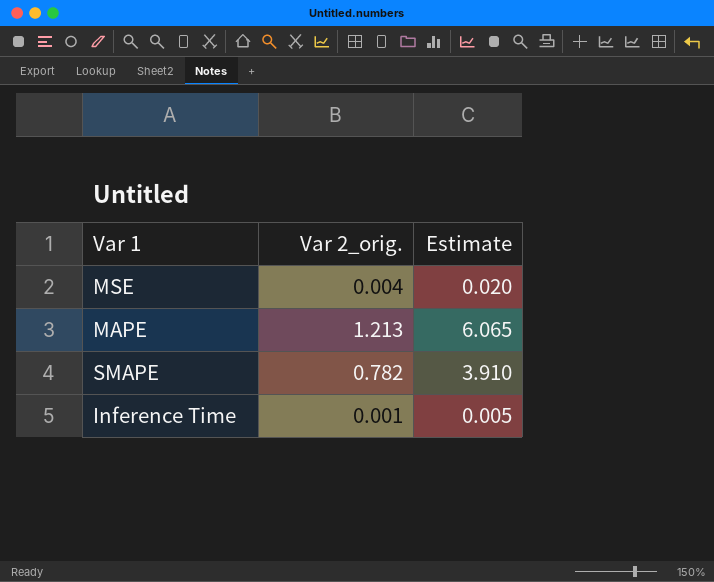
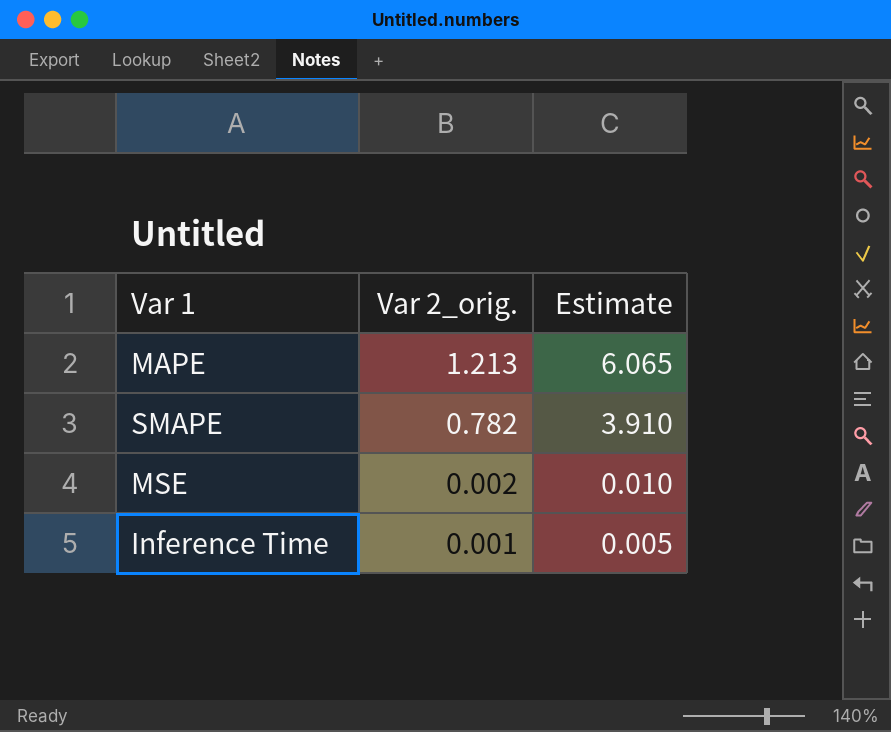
row order: none -> Var 2_orig. descending
MSE | Var 2_orig.: 0.004 -> 0.002
MSE | Estimate: 0.020 -> 0.010

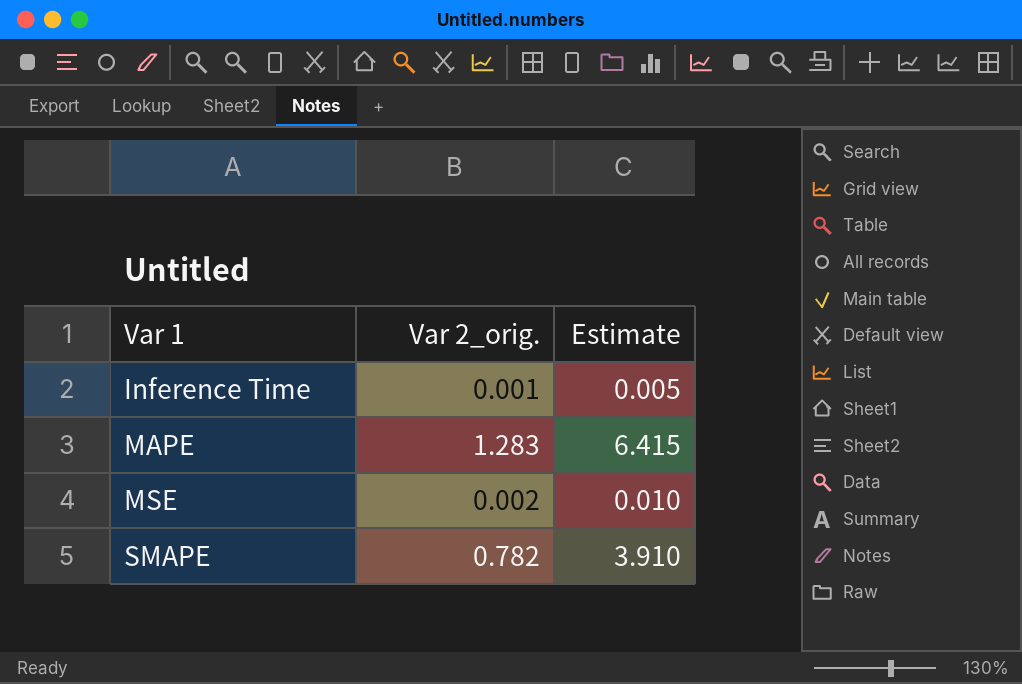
row order: Var 2_orig. descending -> Var 1 ascending
MAPE | Var 2_orig.: 1.213 -> 1.283
MAPE | Estimate: 6.065 -> 6.415

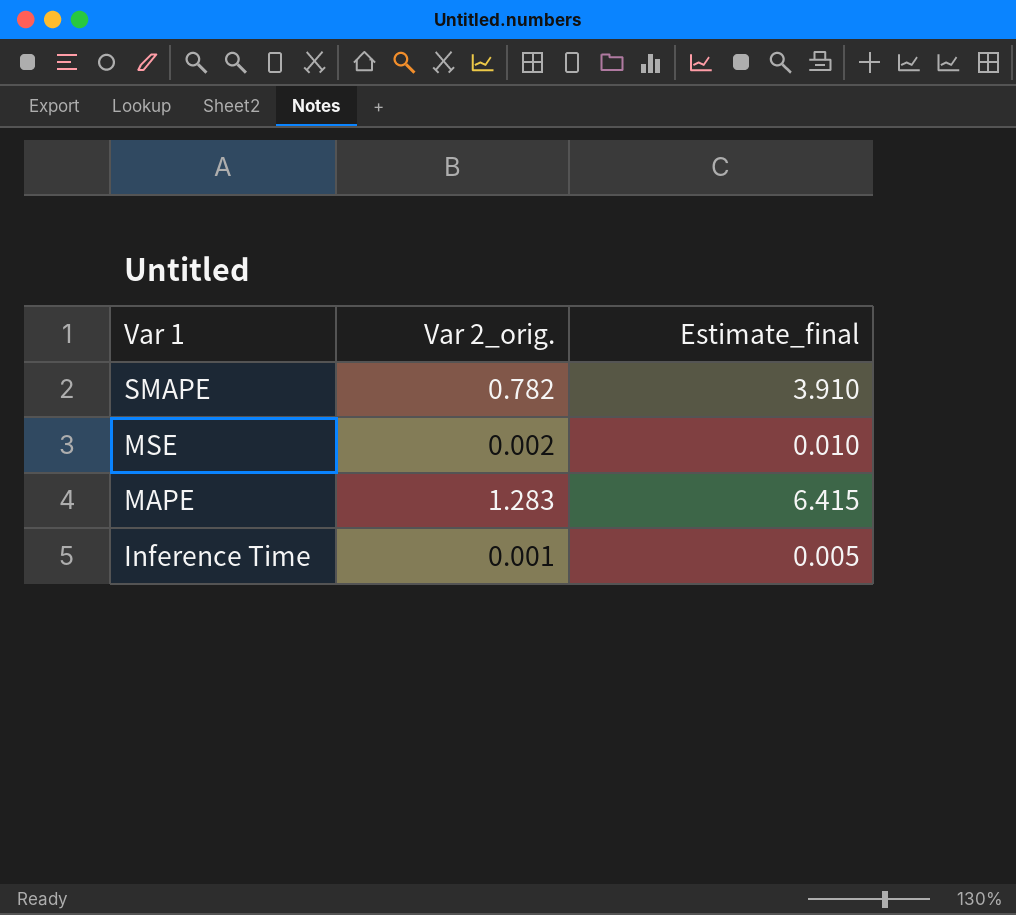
row order: Var 1 ascending -> Var 1 descending
column name: Estimate -> Estimate_final

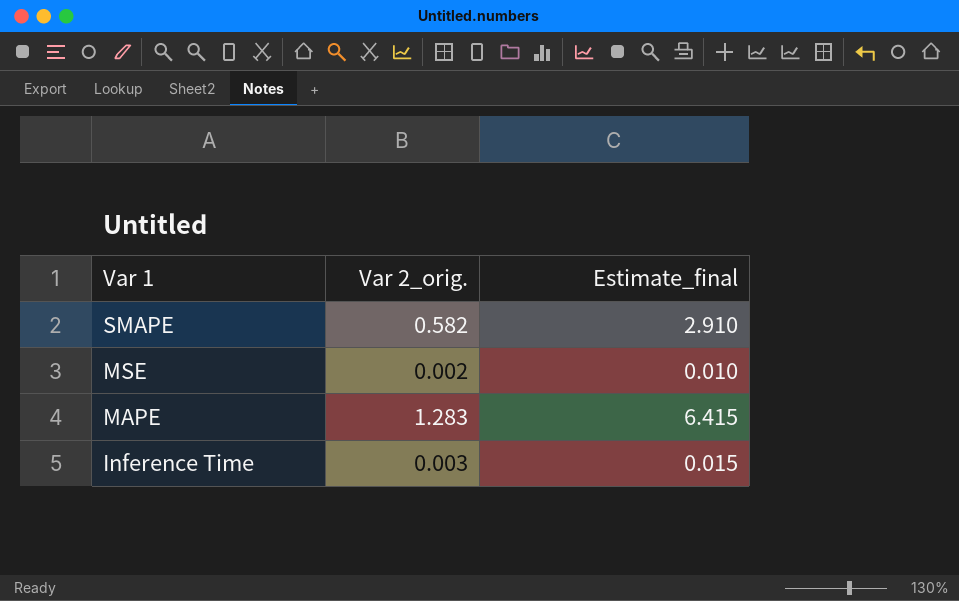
SMAPE | Var 2_orig.: 0.782 -> 0.582
SMAPE | Estimate_final: 3.910 -> 2.910
Inference Time | Var 2_orig.: 0.001 -> 0.003
Inference Time | Estimate_final: 0.005 -> 0.015

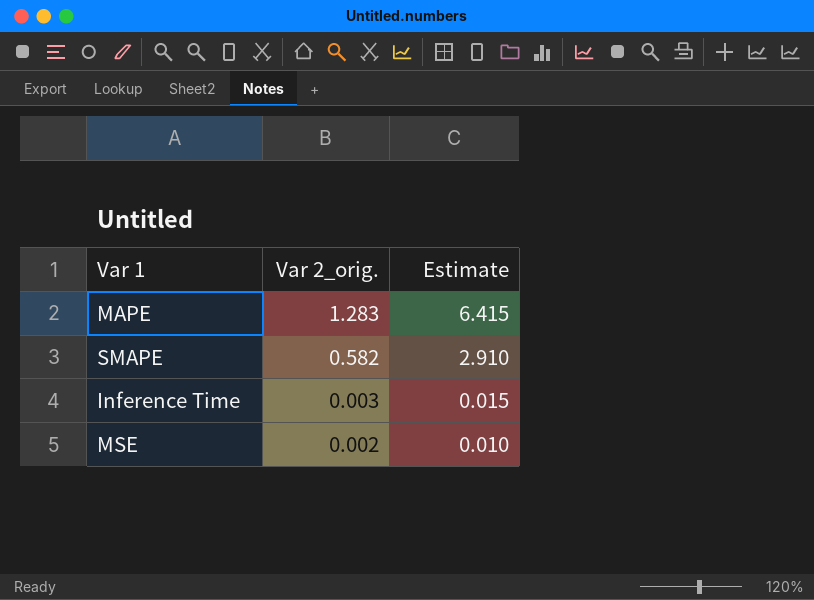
row order: Var 1 descending -> Var 2_orig. descending
column name: Estimate_final -> Estimate

